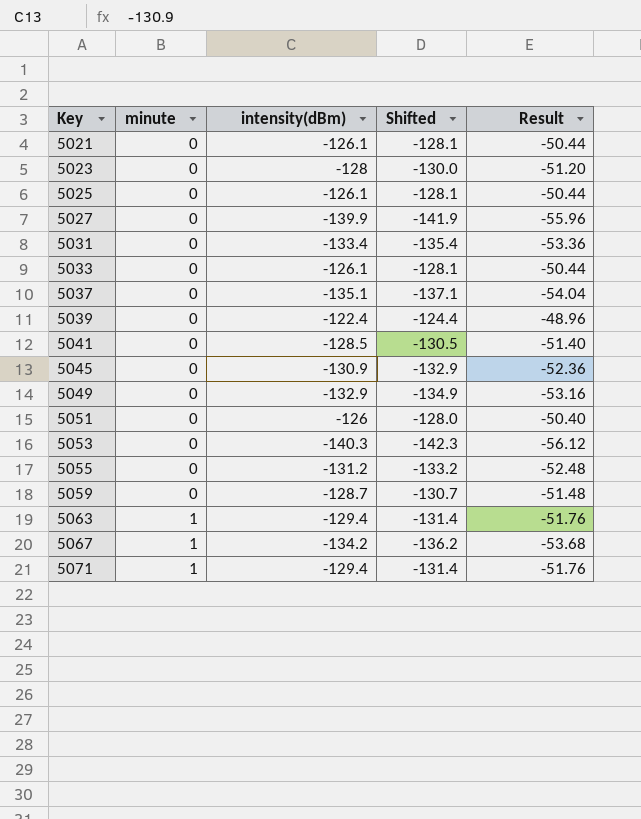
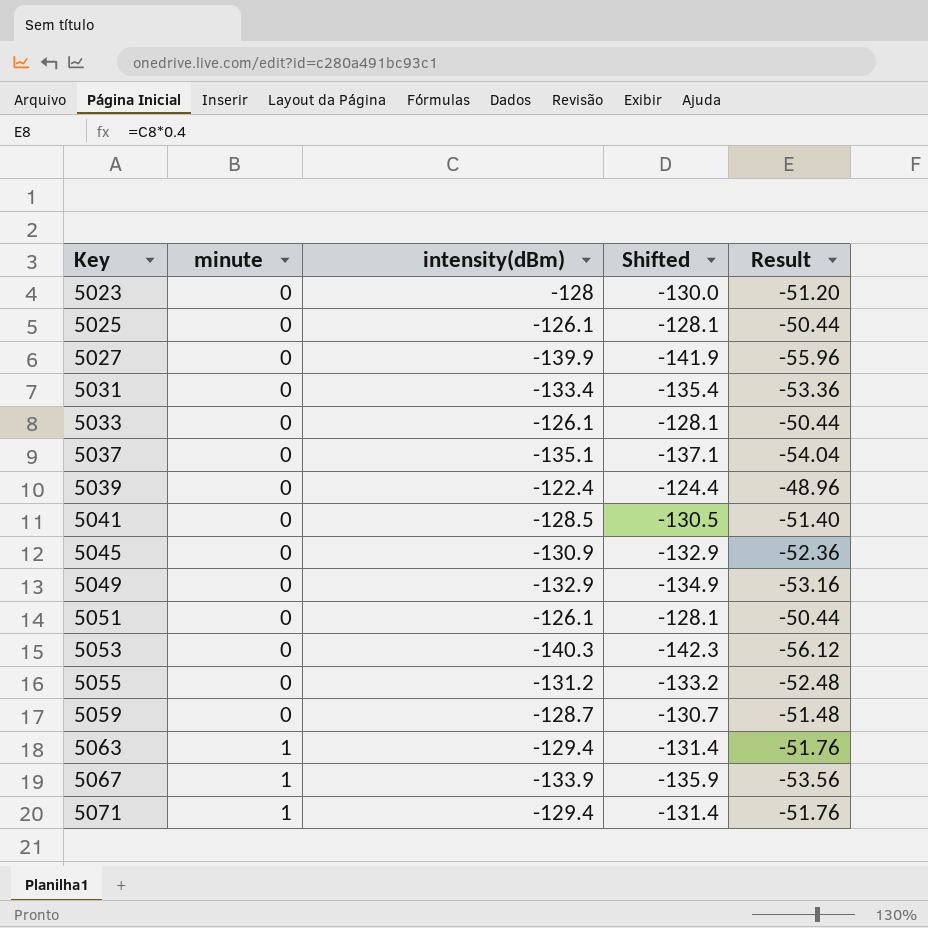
row 5021: 0 | -126.1 | -128.1 | -50.44 -> none
5051 | intensity(dBm): -126 -> -126.1
5051 | Shifted: -128.0 -> -128.1
5051 | Result: -50.40 -> -50.44
5067 | intensity(dBm): -134.2 -> -133.9
5067 | Shifted: -136.2 -> -135.9
5067 | Result: -53.68 -> -53.56

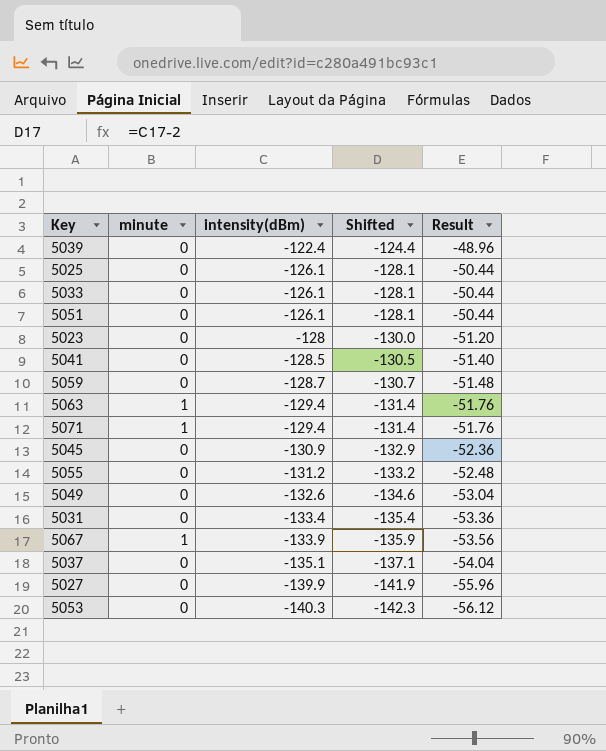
row order: Key ascending -> intensity(dBm) descending
5049 | intensity(dBm): -132.9 -> -132.6
5049 | Shifted: -134.9 -> -134.6
5049 | Result: -53.16 -> -53.04

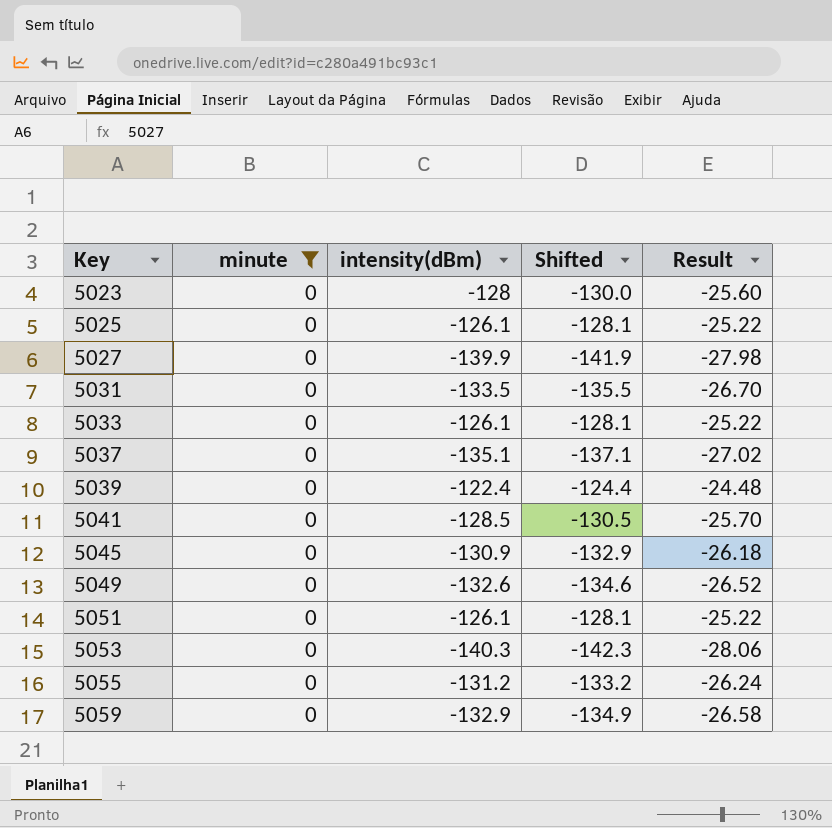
filter: none -> minute = 0
row order: intensity(dBm) descending -> Key ascending
column Result | formula: [intensity(dBm)] * 0.4 -> [intensity(dBm)] * 0.2
5031 | intensity(dBm): -133.4 -> -133.5
5031 | Shifted: -135.4 -> -135.5
5059 | intensity(dBm): -128.7 -> -132.9
5059 | Shifted: -130.7 -> -134.9

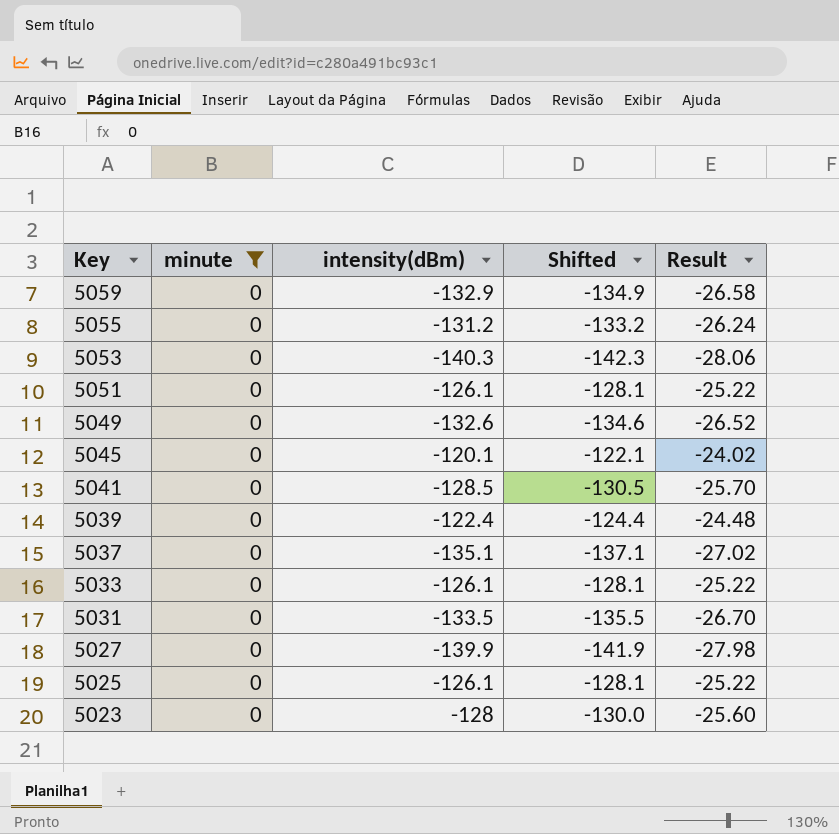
row order: Key ascending -> Key descending
5045 | intensity(dBm): -130.9 -> -120.1
5045 | Shifted: -132.9 -> -122.1
5045 | Result: -26.18 -> -24.02

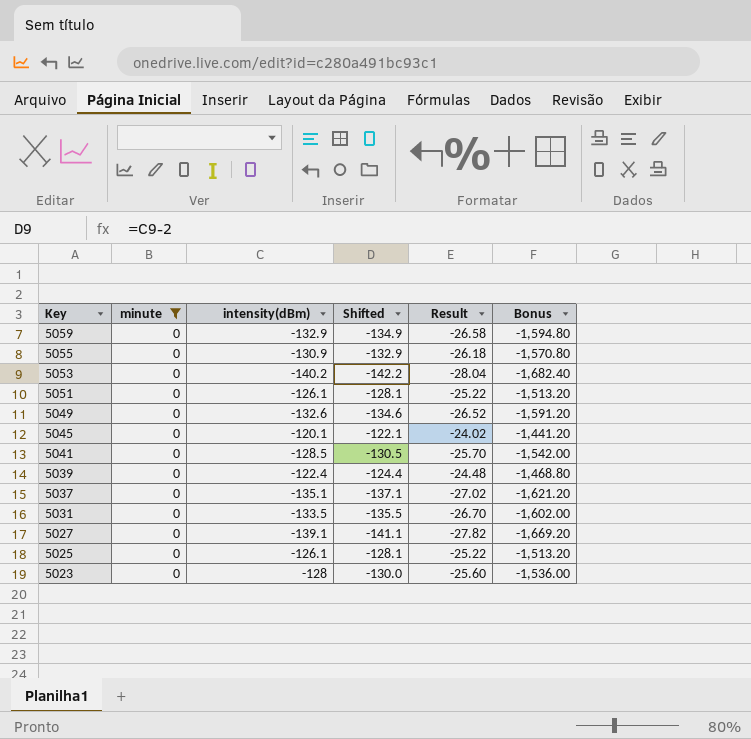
column Bonus | formula: none -> [intensity(dBm)] * 12
row 5033: 0 | -126.1 | -128.1 | -25.22 -> none
5055 | intensity(dBm): -131.2 -> -130.9
5055 | Shifted: -133.2 -> -132.9
5055 | Result: -26.24 -> -26.18
5053 | intensity(dBm): -140.3 -> -140.2
5053 | Shifted: -142.3 -> -142.2
5053 | Result: -28.06 -> -28.04
5027 | intensity(dBm): -139.9 -> -139.1
5027 | Shifted: -141.9 -> -141.1
5027 | Result: -27.98 -> -27.82

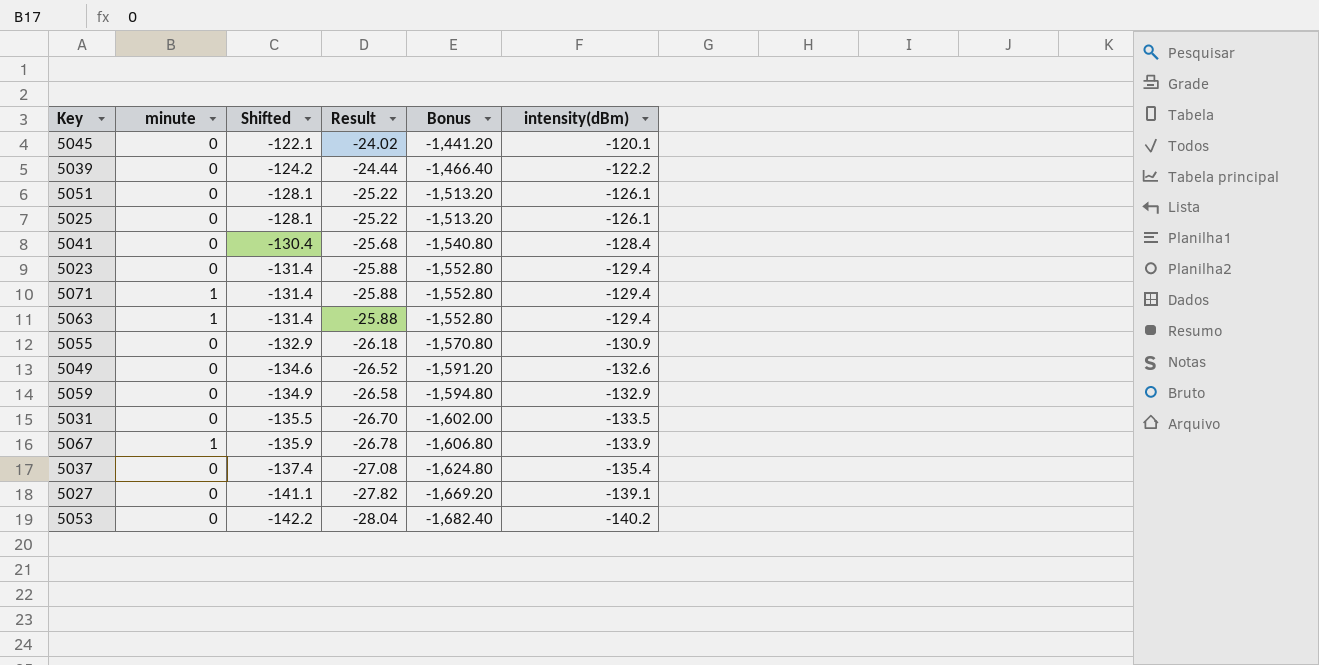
filter: minute = 0 -> none
row order: Key descending -> Shifted descending
column intensity(dBm) | position: 3 -> 6
5039 | Shifted: -124.4 -> -124.2
5039 | Result: -24.48 -> -24.44
5039 | Bonus: -1,468.80 -> -1,466.40
5039 | intensity(dBm): -122.4 -> -122.2
5041 | Shifted: -130.5 -> -130.4
5041 | Result: -25.70 -> -25.68
5041 | Bonus: -1,542.00 -> -1,540.80
5041 | intensity(dBm): -128.5 -> -128.4
5023 | Shifted: -130.0 -> -131.4
5023 | Result: -25.60 -> -25.88
5023 | Bonus: -1,536.00 -> -1,552.80
5023 | intensity(dBm): -128 -> -129.4
5037 | Shifted: -137.1 -> -137.4
5037 | Result: -27.02 -> -27.08
5037 | Bonus: -1,621.20 -> -1,624.80
5037 | intensity(dBm): -135.1 -> -135.4

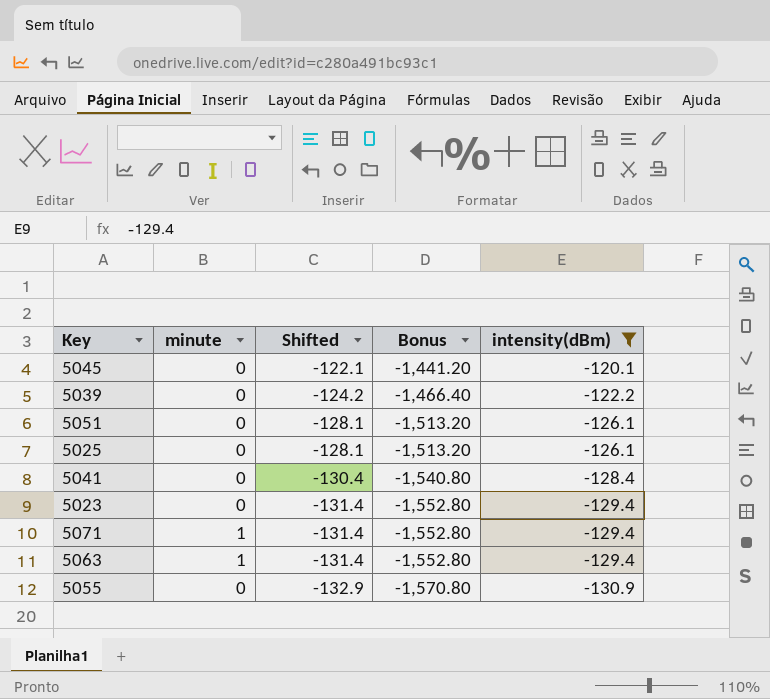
filter: none -> intensity(dBm) >= -130.9
column Result | formula: [intensity(dBm)] * 0.2 -> none

